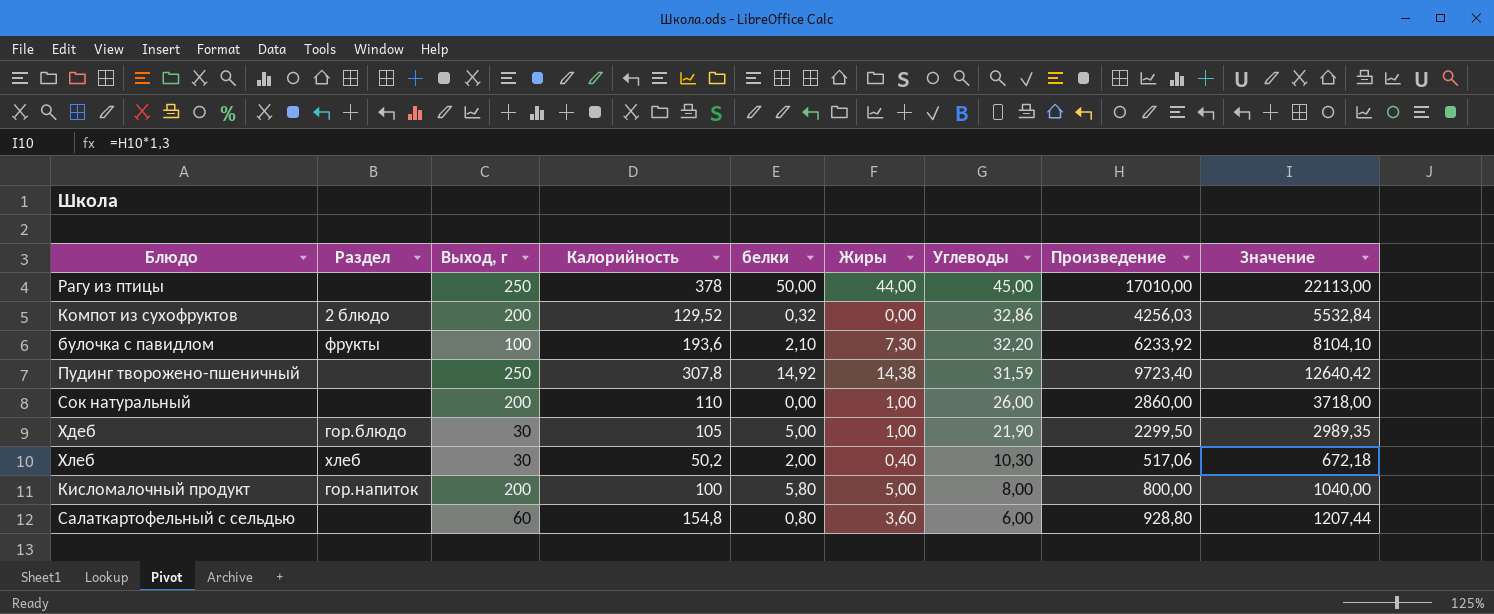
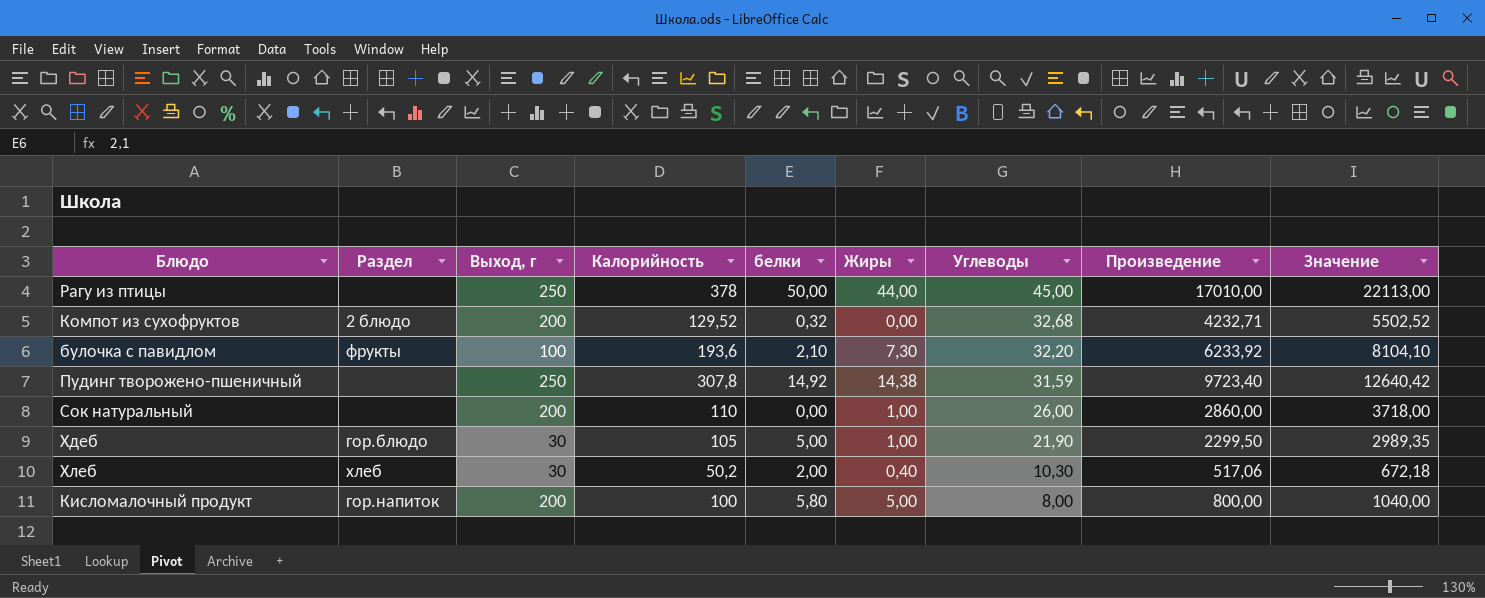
row Салаткартофельный с сельдью: none | 60 | 154,8 | 0,80 | 3,60 | 6,00 | 928,80 | 1207,44 -> none
Компот из сухофруктов | Углеводы: 32,86 -> 32,68
Компот из сухофруктов | Произведение: 4256,03 -> 4232,71
Компот из сухофруктов | Значение: 5532,84 -> 5502,52

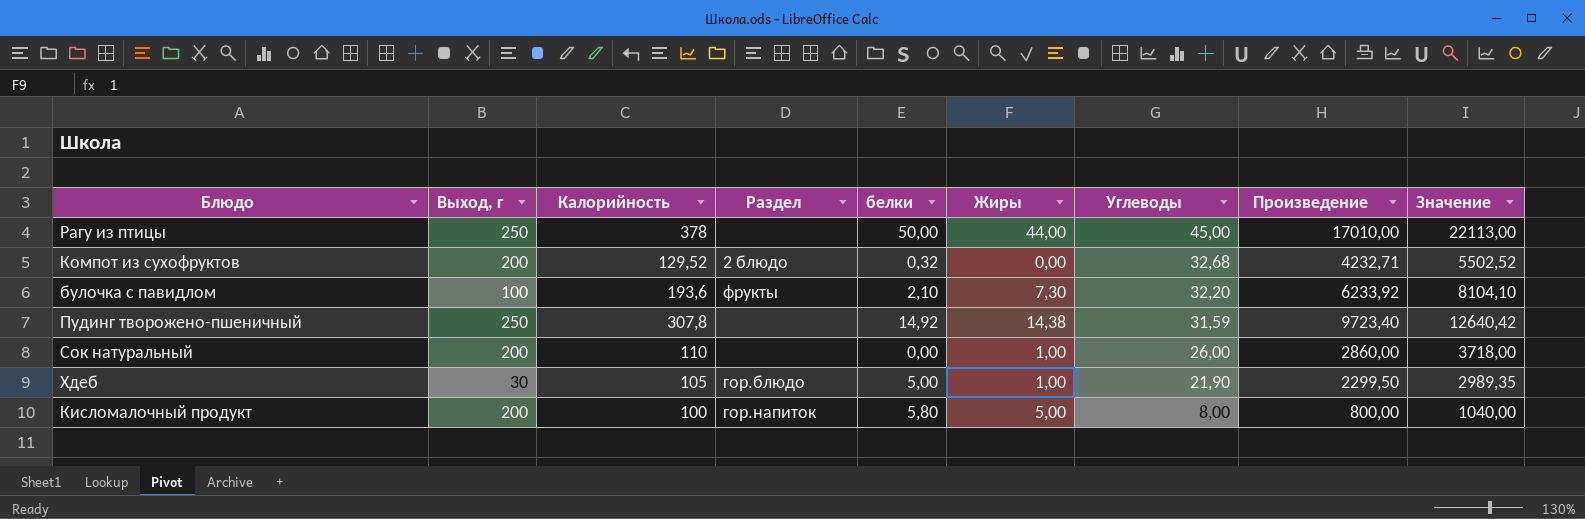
column Раздел | position: 2 -> 4
row Хлеб: хлеб | 30 | 50,2 | 2,00 | 0,40 | 10,30 | 517,06 | 672,18 -> none

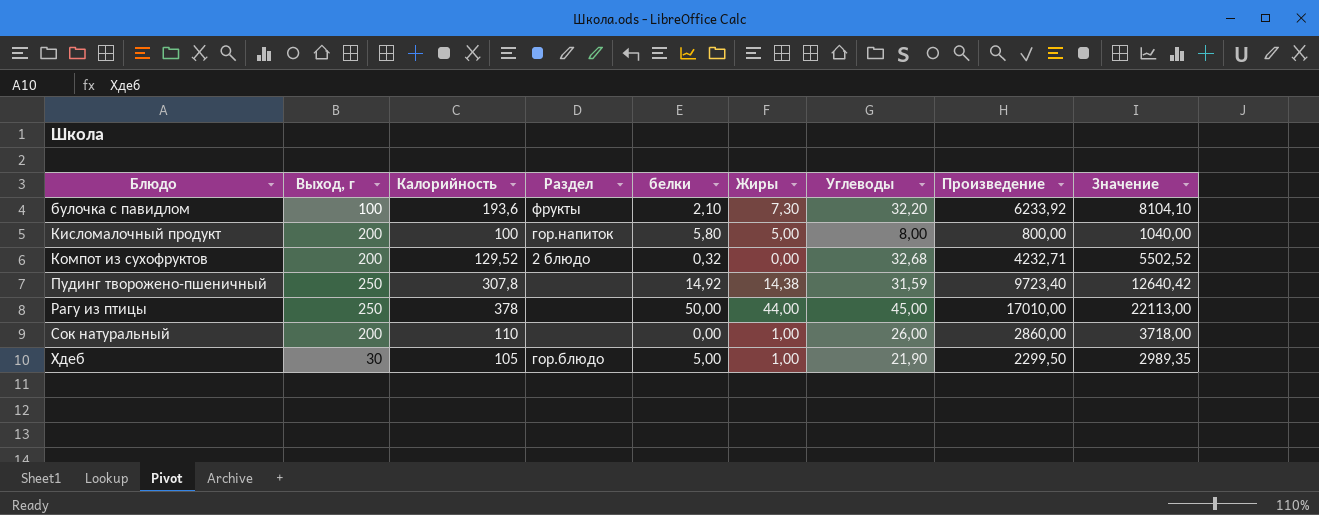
row order: Углеводы descending -> Блюдо ascending

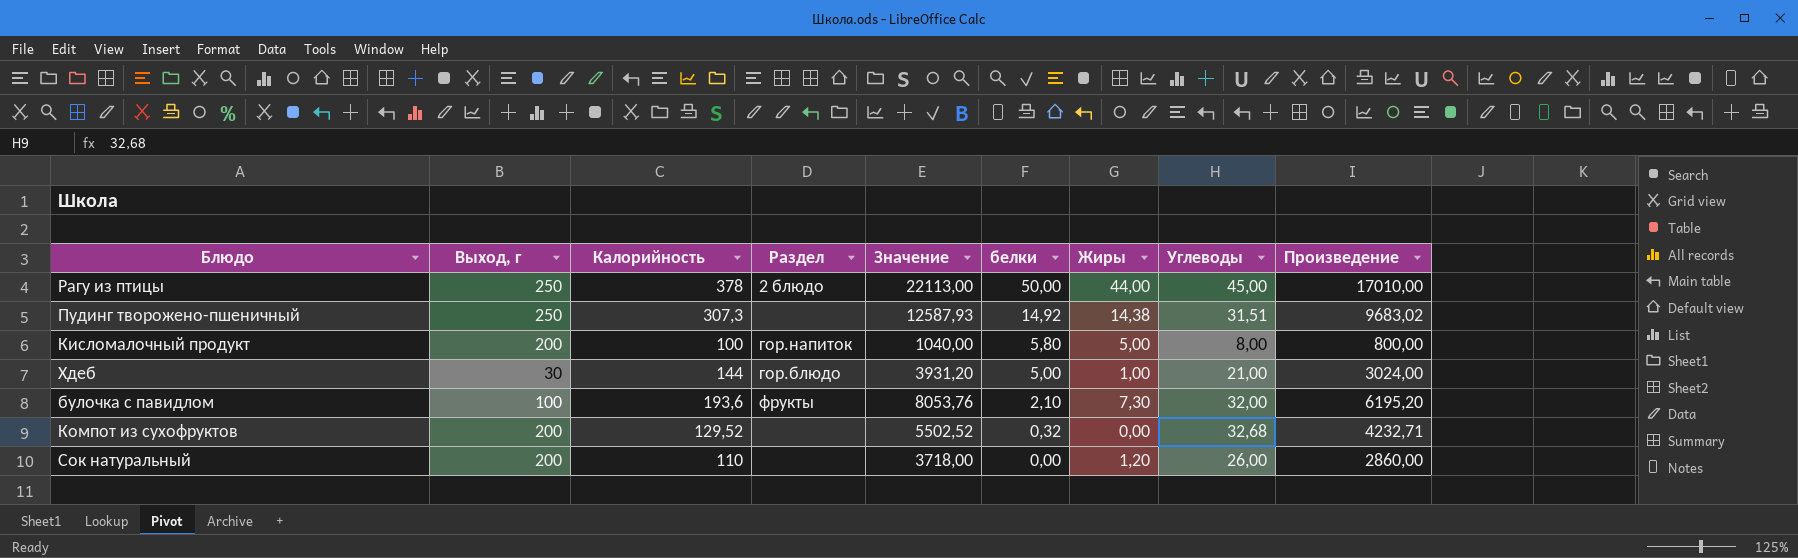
row order: Блюдо ascending -> белки descending
column Значение | position: 9 -> 5
Рагу из птицы | Раздел: none -> 2 блюдо
Пудинг творожено-пшеничный | Калорийность: 307,8 -> 307,3
Пудинг творожено-пшеничный | Значение: 12640,42 -> 12587,93
Пудинг творожено-пшеничный | Углеводы: 31,59 -> 31,51
Пудинг творожено-пшеничный | Произведение: 9723,40 -> 9683,02
Хдеб | Калорийность: 105 -> 144
Хдеб | Значение: 2989,35 -> 3931,20
Хдеб | Углеводы: 21,90 -> 21,00
Хдеб | Произведение: 2299,50 -> 3024,00
булочка с павидлом | Значение: 8104,10 -> 8053,76
булочка с павидлом | Углеводы: 32,20 -> 32,00
булочка с павидлом | Произведение: 6233,92 -> 6195,20
Компот из сухофруктов | Раздел: 2 блюдо -> none
Сок натуральный | Жиры: 1,00 -> 1,20

